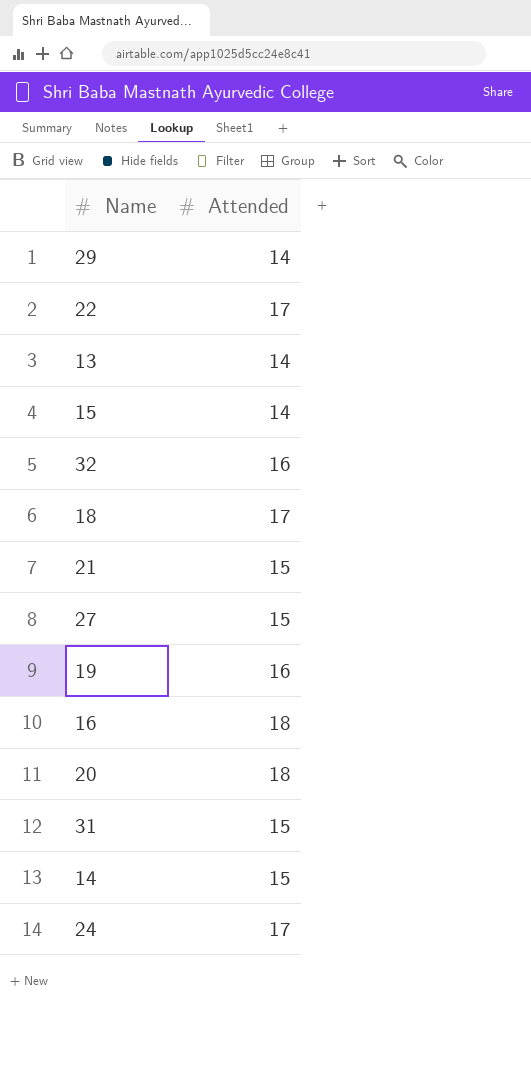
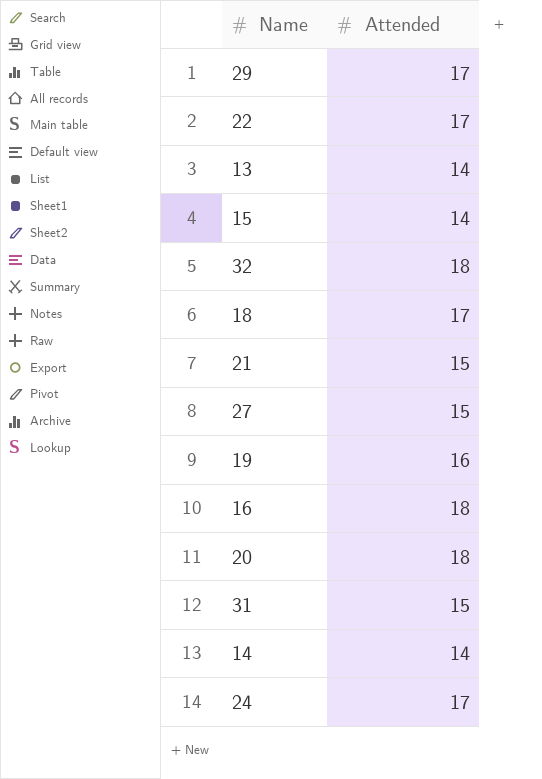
29 | Attended: 14 -> 17
32 | Attended: 16 -> 18
14 | Attended: 15 -> 14

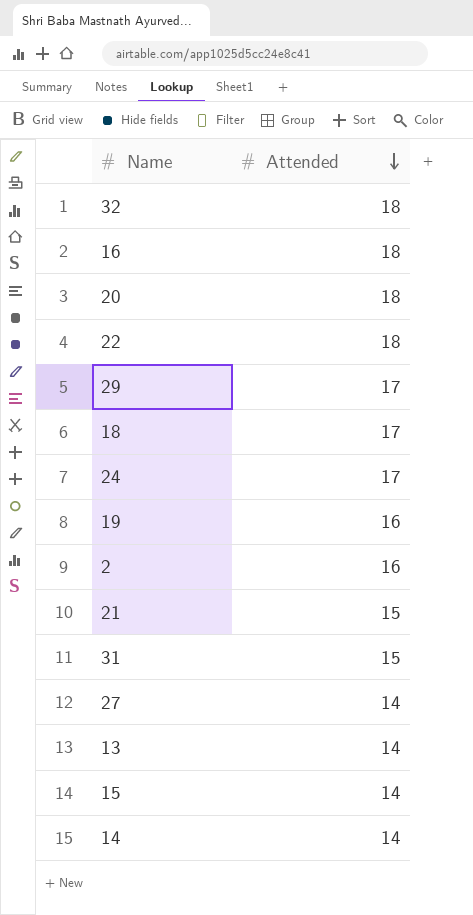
row order: none -> Attended descending
22 | Attended: 17 -> 18
row 2: none -> 16
27 | Attended: 15 -> 14

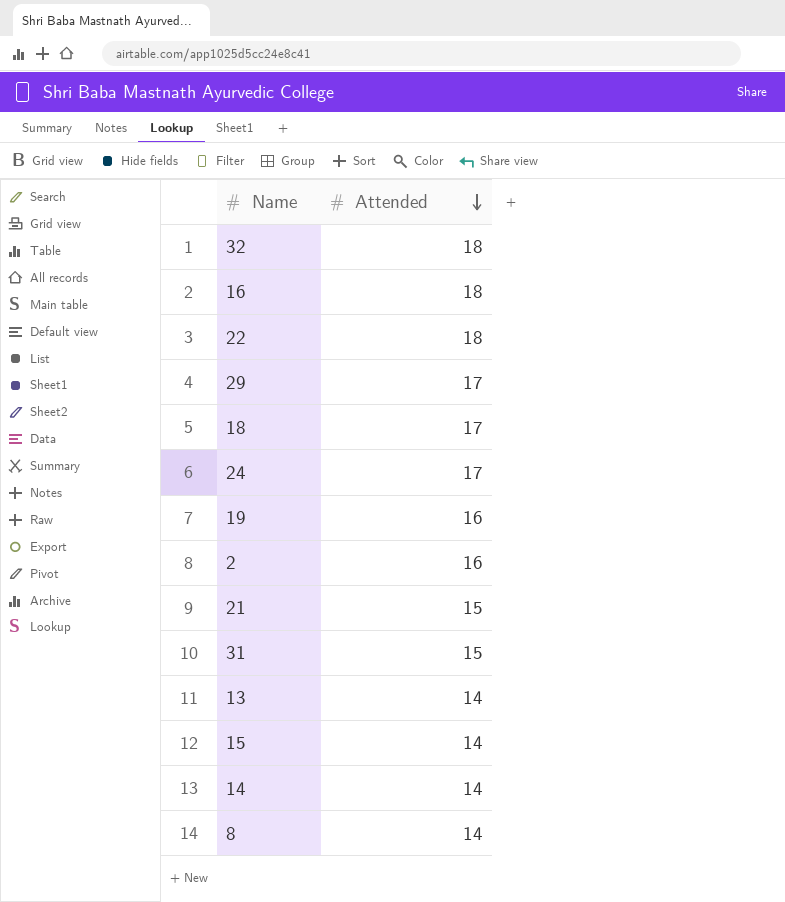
row 20: 18 -> none
row 27: 14 -> none
row 8: none -> 14

